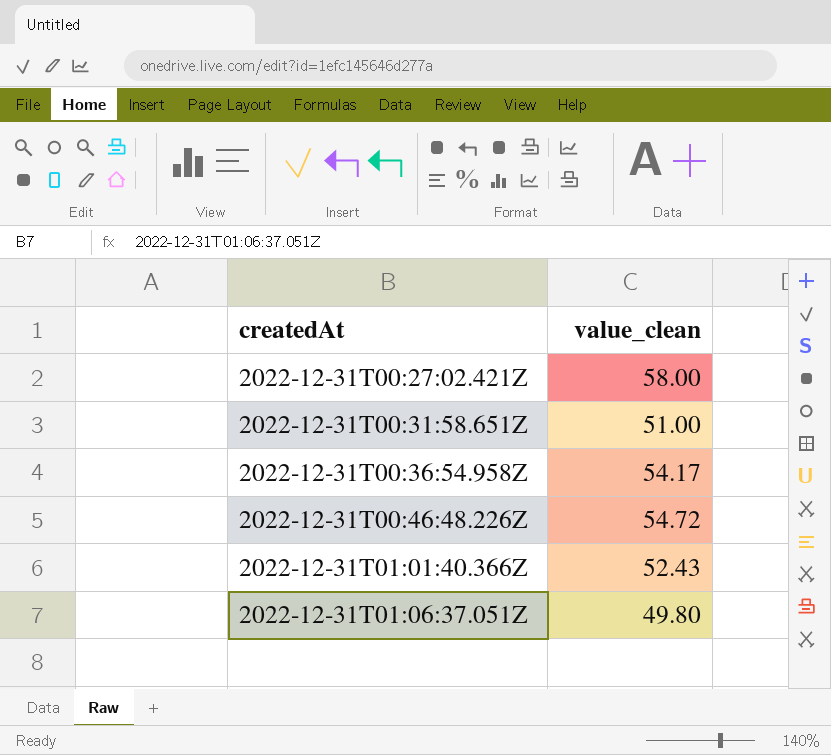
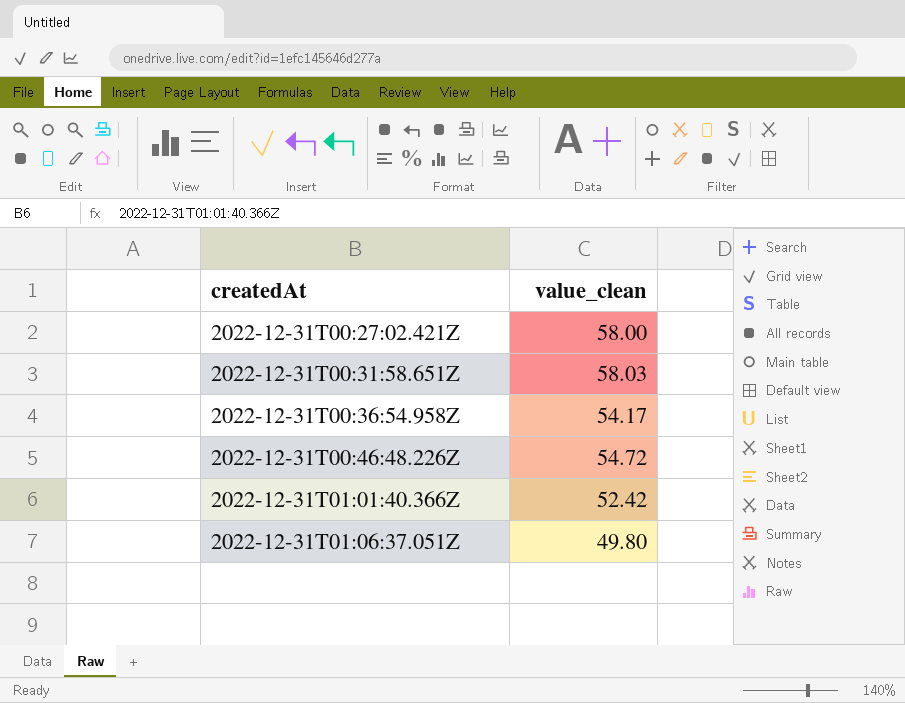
2022-12-31T00:31:58.651Z | value_clean: 51.00 -> 58.03
2022-12-31T01:01:40.366Z | value_clean: 52.43 -> 52.42

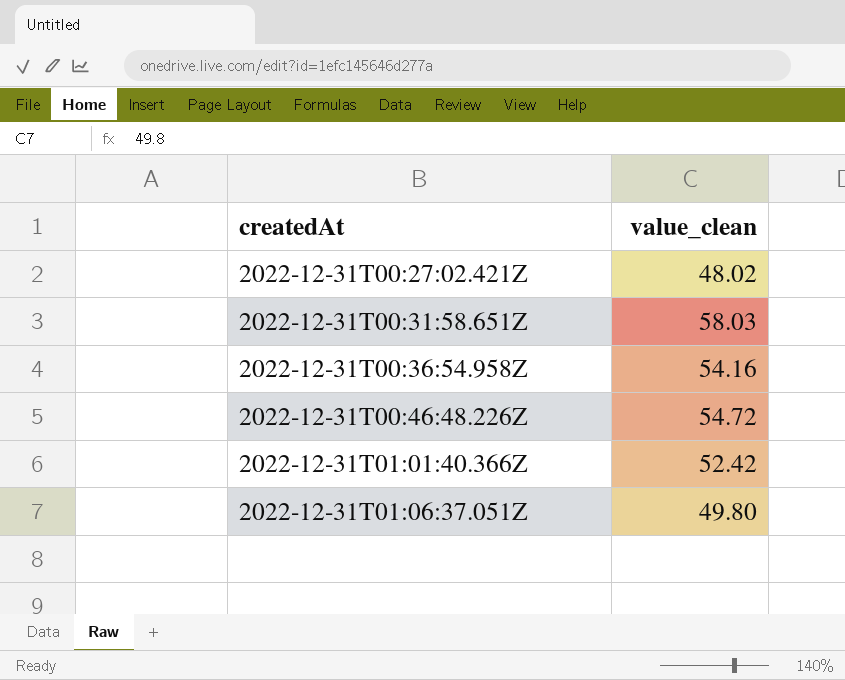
2022-12-31T00:27:02.421Z | value_clean: 58.00 -> 48.02
2022-12-31T00:36:54.958Z | value_clean: 54.17 -> 54.16

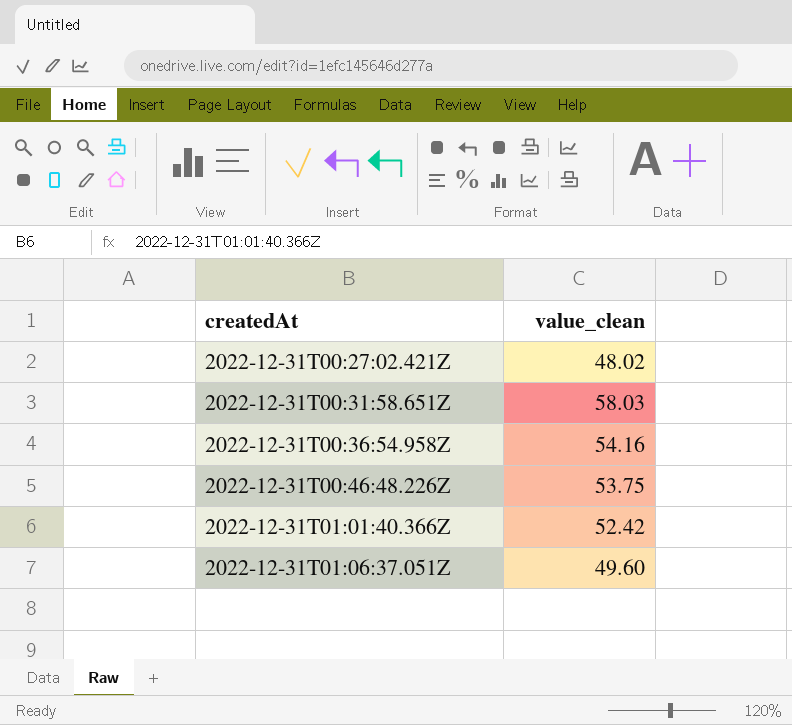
2022-12-31T00:46:48.226Z | value_clean: 54.72 -> 53.75
2022-12-31T01:06:37.051Z | value_clean: 49.80 -> 49.60

